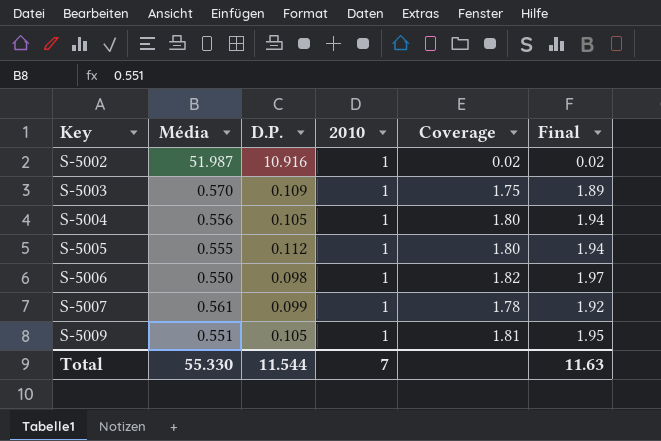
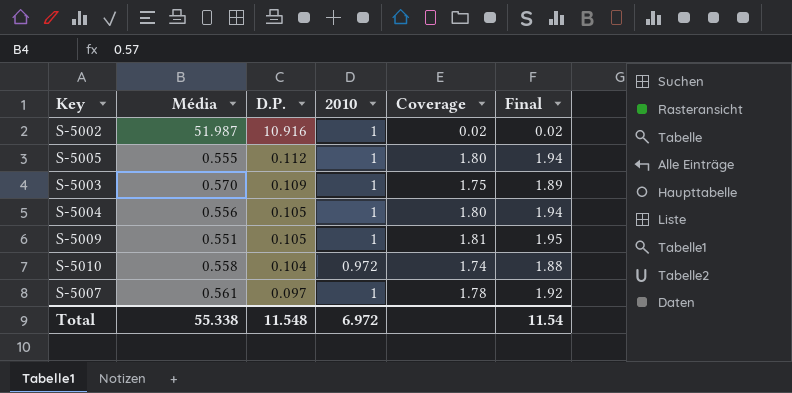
row order: Key ascending -> D.P. descending
row S-5006: 0.550 | 0.098 | 1 | 1.82 | 1.97 -> none
row S-5010: none -> 0.558 | 0.104 | 0.972 | 1.74 | 1.88
S-5007 | D.P.: 0.099 -> 0.097
Total | Média: 55.330 -> 55.338
Total | D.P.: 11.544 -> 11.548
Total | 2010: 7 -> 6.972
Total | Final: 11.63 -> 11.54

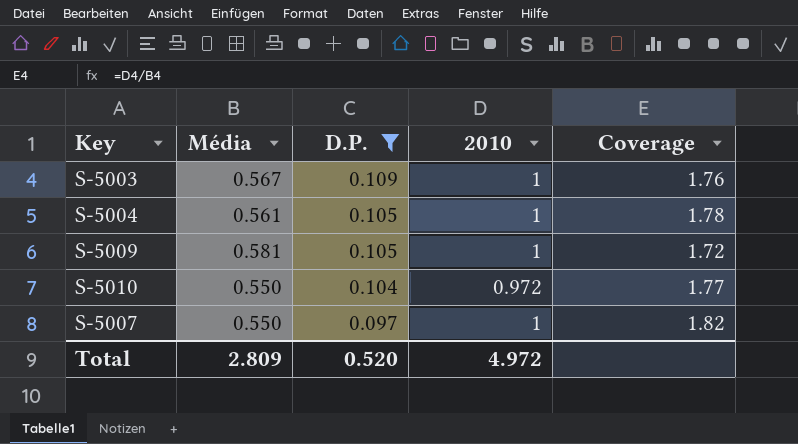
filter: none -> D.P. <= 0.109
column Final | formula: [Coverage] * 1.08 -> none
S-5003 | Média: 0.570 -> 0.567
S-5003 | Coverage: 1.75 -> 1.76
S-5004 | Média: 0.556 -> 0.561
S-5004 | Coverage: 1.80 -> 1.78
S-5009 | Média: 0.551 -> 0.581
S-5009 | Coverage: 1.81 -> 1.72
S-5010 | Média: 0.558 -> 0.550
S-5010 | Coverage: 1.74 -> 1.77
S-5007 | Média: 0.561 -> 0.550
S-5007 | Coverage: 1.78 -> 1.82
Total | Média: 55.338 -> 2.809
Total | D.P.: 11.548 -> 0.520
Total | 2010: 6.972 -> 4.972

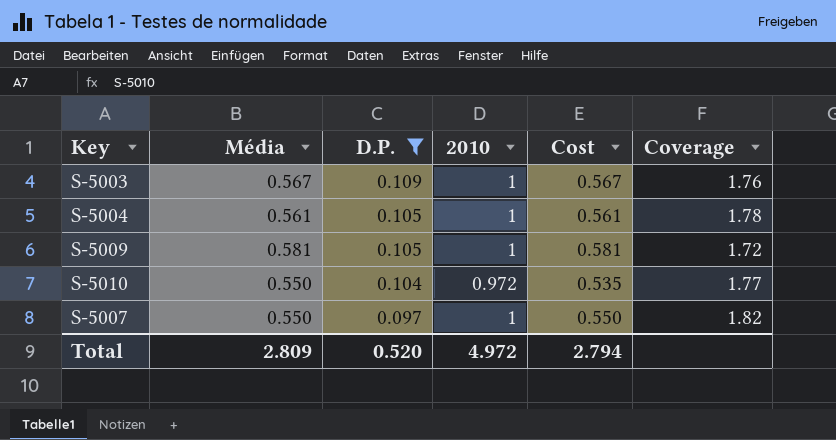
column Cost | formula: none -> [Média] * [2010]

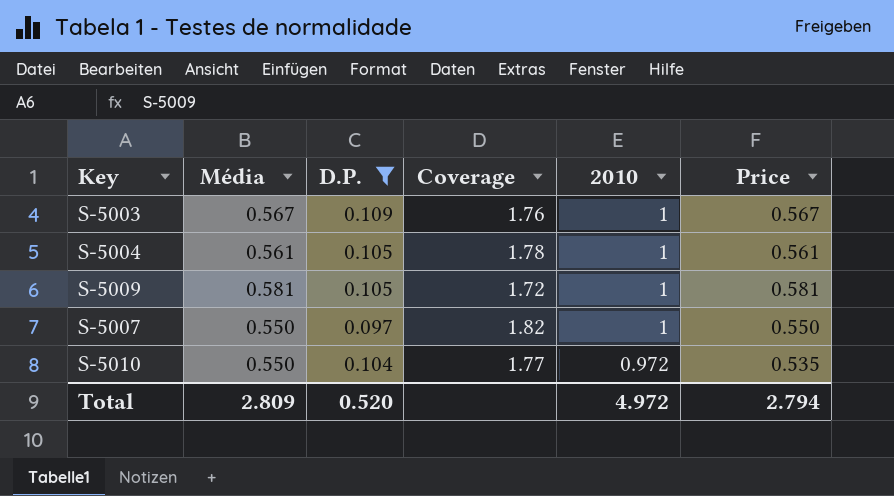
row order: D.P. descending -> 2010 descending
column Coverage | position: 6 -> 4
column name: Cost -> Price

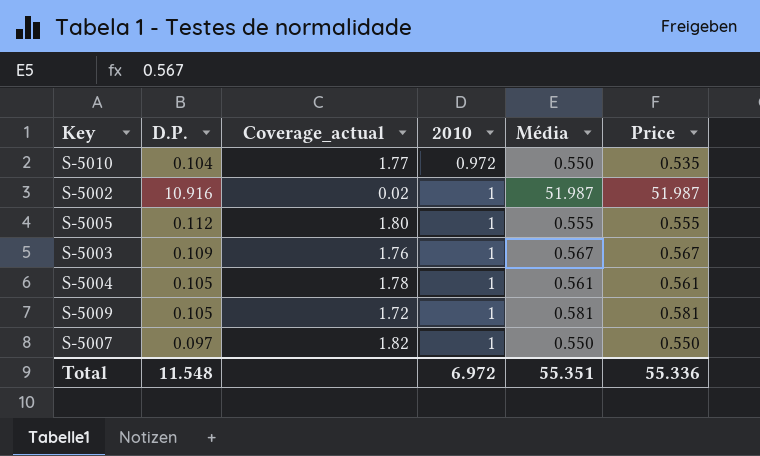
filter: D.P. <= 0.109 -> none
row order: 2010 descending -> 2010 ascending
column name: Coverage -> Coverage_actual
column Média | position: 2 -> 5
Total | D.P.: 0.520 -> 11.548
Total | 2010: 4.972 -> 6.972
Total | Média: 2.809 -> 55.351
Total | Price: 2.794 -> 55.336

